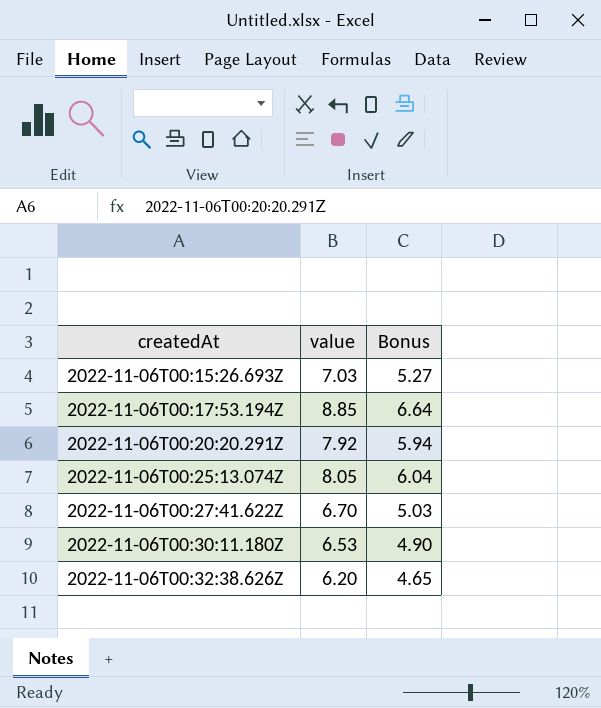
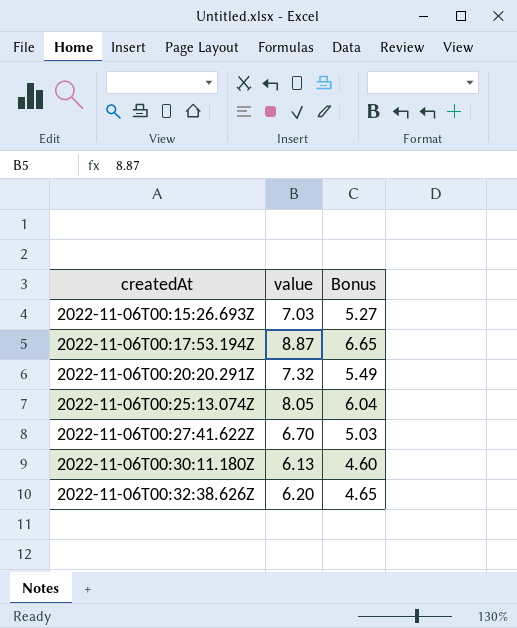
2022-11-06T00:17:53.194Z | value: 8.85 -> 8.87
2022-11-06T00:17:53.194Z | Bonus: 6.64 -> 6.65
2022-11-06T00:20:20.291Z | value: 7.92 -> 7.32
2022-11-06T00:20:20.291Z | Bonus: 5.94 -> 5.49
2022-11-06T00:30:11.180Z | value: 6.53 -> 6.13
2022-11-06T00:30:11.180Z | Bonus: 4.90 -> 4.60

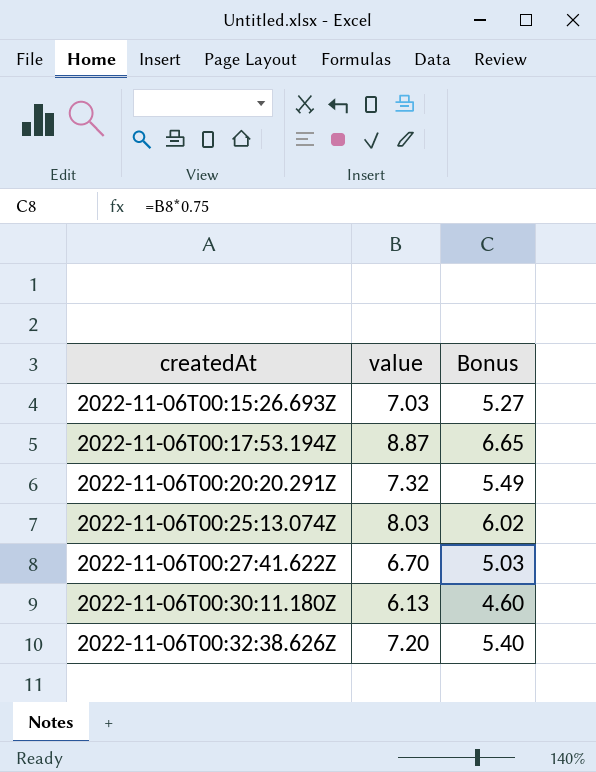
2022-11-06T00:25:13.074Z | value: 8.05 -> 8.03
2022-11-06T00:25:13.074Z | Bonus: 6.04 -> 6.02
2022-11-06T00:32:38.626Z | value: 6.20 -> 7.20
2022-11-06T00:32:38.626Z | Bonus: 4.65 -> 5.40

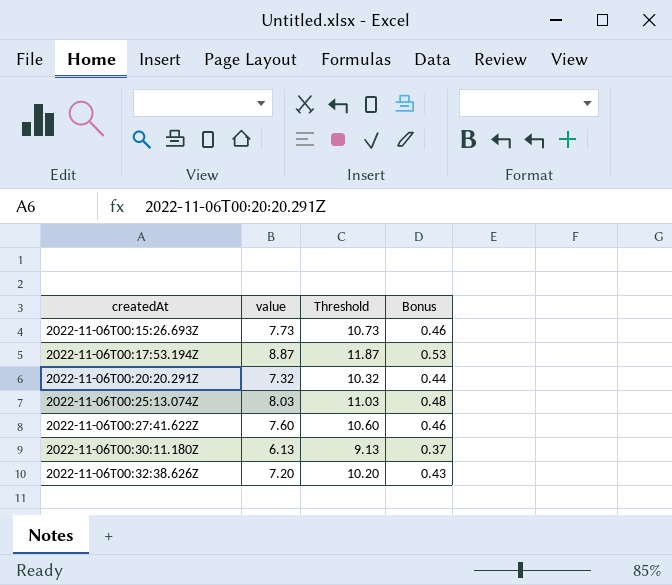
column Threshold | formula: none -> [value] + 3
column Bonus | formula: [value] * 0.75 -> [value] * 0.06
2022-11-06T00:15:26.693Z | value: 7.03 -> 7.73
2022-11-06T00:27:41.622Z | value: 6.70 -> 7.60

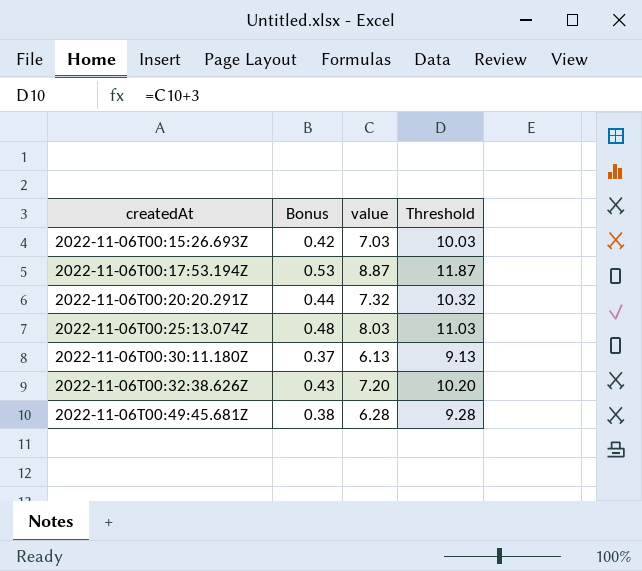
column Bonus | position: 4 -> 2
row 2022-11-06T00:27:41.622Z: 7.60 | 10.60 | 0.46 -> none
2022-11-06T00:15:26.693Z | Bonus: 0.46 -> 0.42
2022-11-06T00:15:26.693Z | value: 7.73 -> 7.03
2022-11-06T00:15:26.693Z | Threshold: 10.73 -> 10.03
row 2022-11-06T00:49:45.681Z: none -> 0.38 | 6.28 | 9.28

